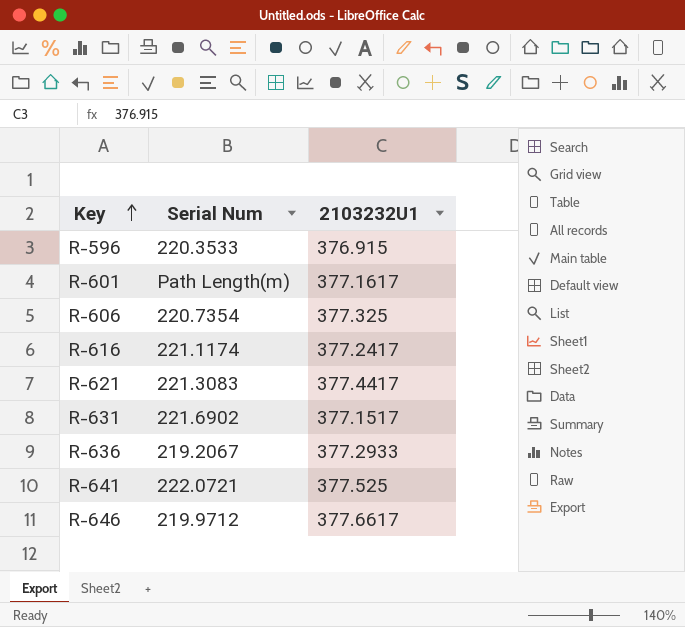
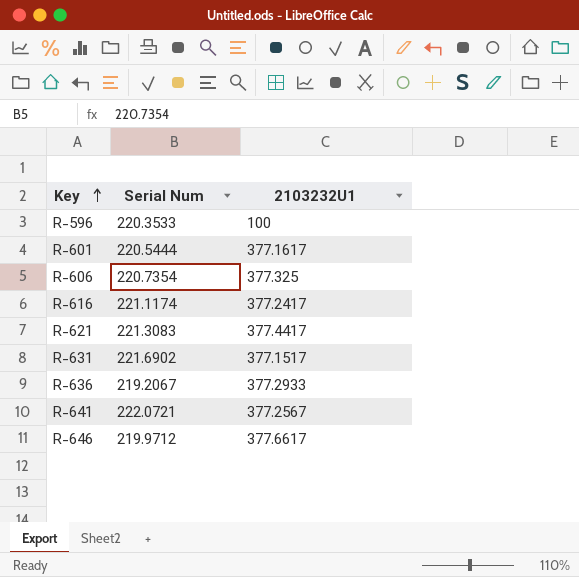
R-596 | 2103232U1: 376.915 -> 100
R-601 | Serial Num: Path Length(m) -> 220.5444
R-641 | 2103232U1: 377.525 -> 377.2567

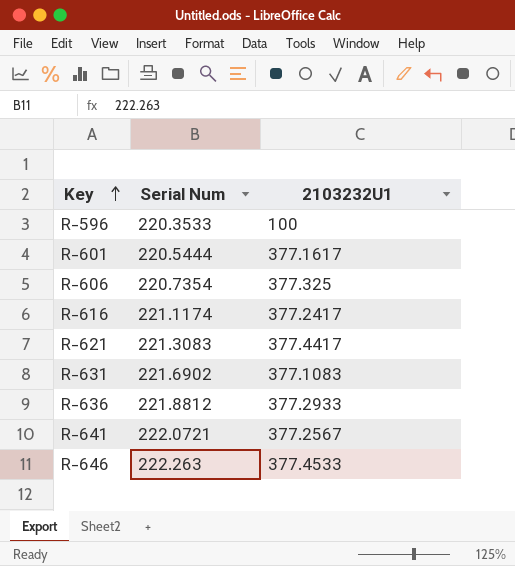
R-631 | 2103232U1: 377.1517 -> 377.1083
R-636 | Serial Num: 219.2067 -> 221.8812
R-646 | Serial Num: 219.9712 -> 222.263
R-646 | 2103232U1: 377.6617 -> 377.4533

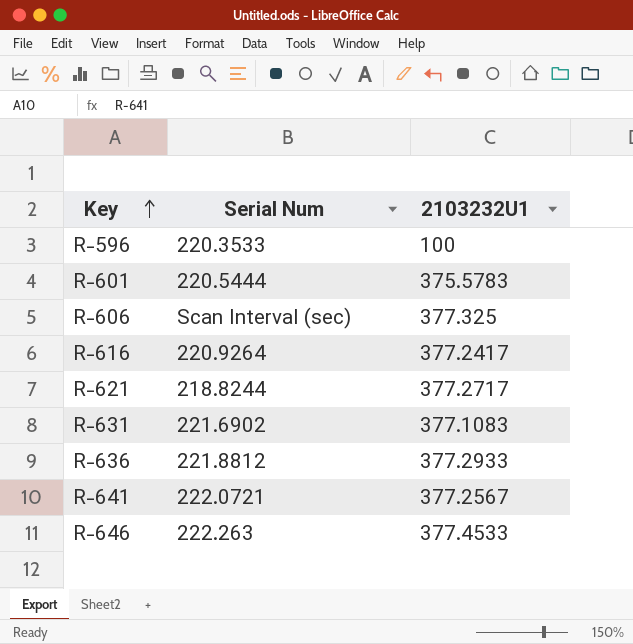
R-601 | 2103232U1: 377.1617 -> 375.5783
R-606 | Serial Num: 220.7354 -> Scan Interval (sec)
R-616 | Serial Num: 221.1174 -> 220.9264
R-621 | Serial Num: 221.3083 -> 218.8244
R-621 | 2103232U1: 377.4417 -> 377.2717

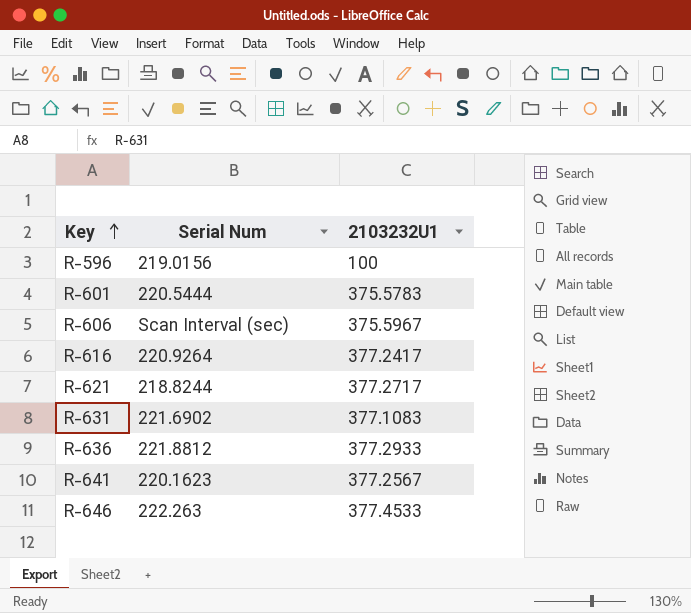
R-596 | Serial Num: 220.3533 -> 219.0156
R-606 | 2103232U1: 377.325 -> 375.5967
R-641 | Serial Num: 222.0721 -> 220.1623

